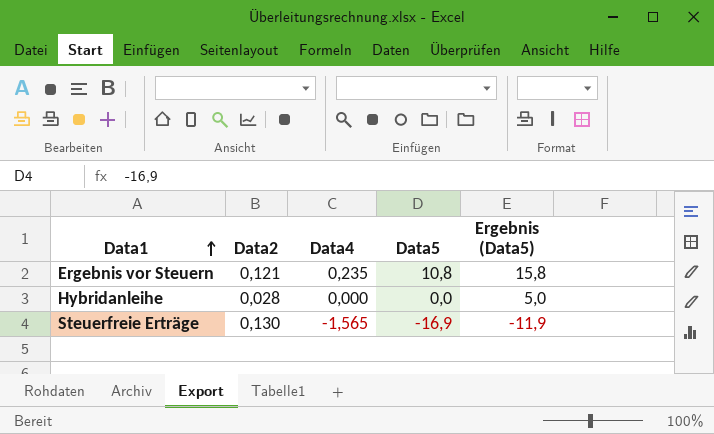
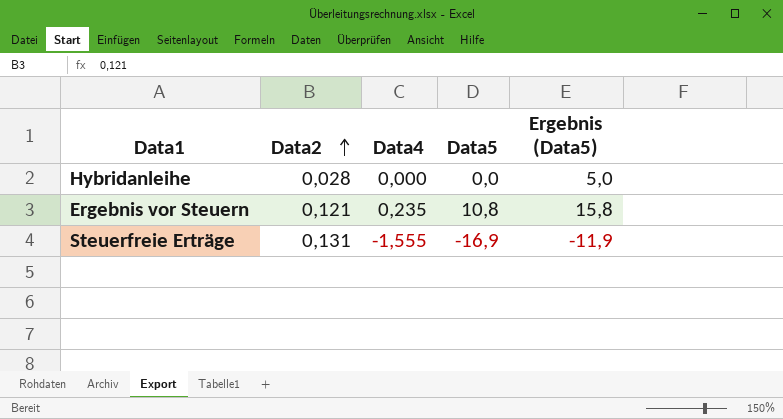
row order: Data1 ascending -> Data2 ascending
Steuerfreie Erträge | Data2: 0,130 -> 0,131
Steuerfreie Erträge | Data4: -1,565 -> -1,555

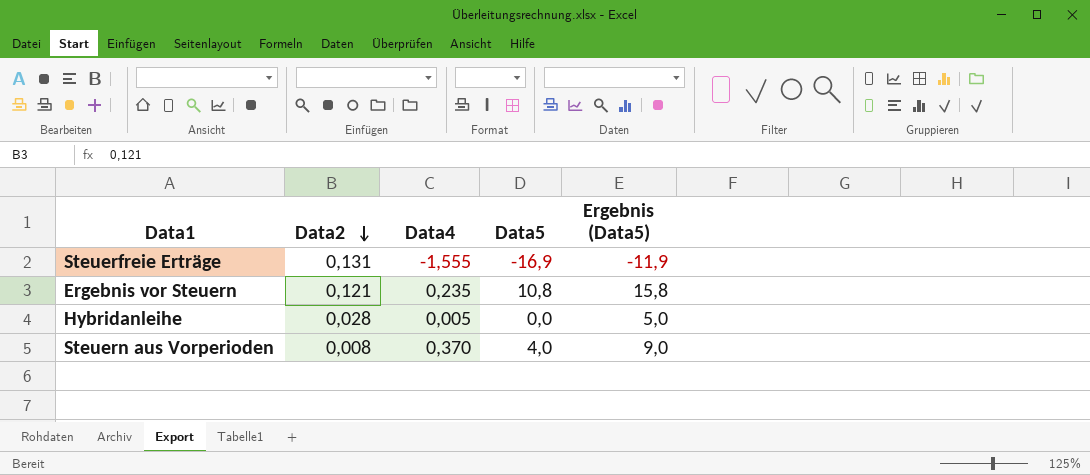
row order: Data2 ascending -> Data2 descending
Hybridanleihe | Data4: 0,000 -> 0,005
row Steuern aus Vorperioden: none -> 0,008 | 0,370 | 4,0 | 9,0

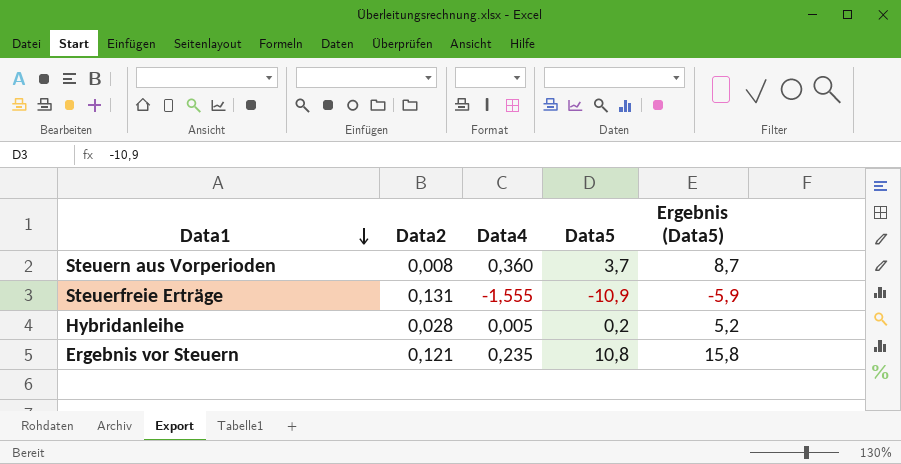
row order: Data2 descending -> Data1 descending
Steuern aus Vorperioden | Data4: 0,370 -> 0,360
Steuern aus Vorperioden | Data5: 4,0 -> 3,7
Steuern aus Vorperioden | Ergebnis (Data5): 9,0 -> 8,7
Steuerfreie Erträge | Data5: -16,9 -> -10,9
Steuerfreie Erträge | Ergebnis (Data5): -11,9 -> -5,9
Hybridanleihe | Data5: 0,0 -> 0,2
Hybridanleihe | Ergebnis (Data5): 5,0 -> 5,2

